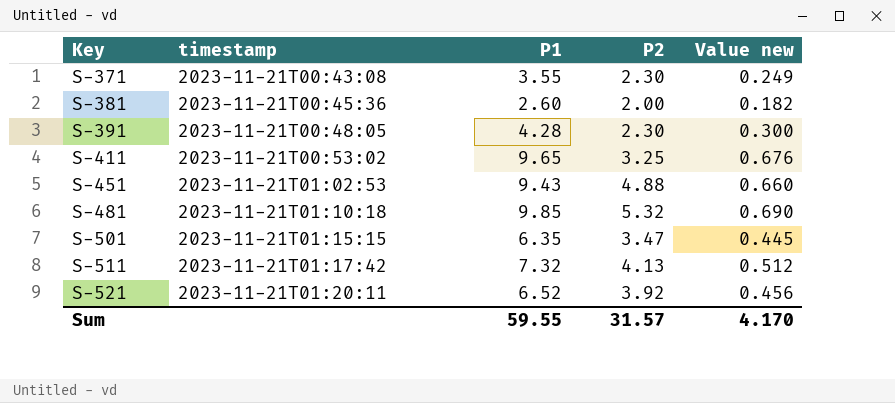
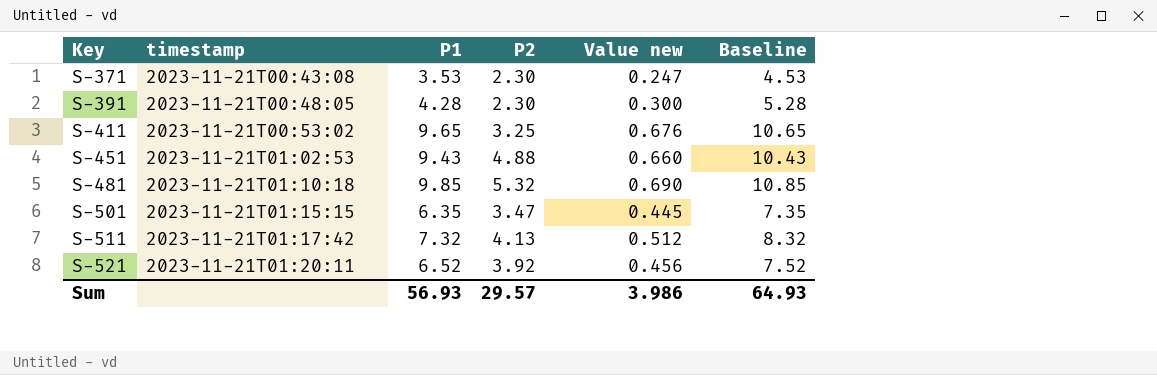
column Baseline | formula: none -> [P1] + 1
row S-381: 2023-11-21T00:45:36 | 2.60 | 2.00 | 0.182 -> none
S-371 | P1: 3.55 -> 3.53
S-371 | Value new: 0.249 -> 0.247
Sum | P1: 59.55 -> 56.93
Sum | P2: 31.57 -> 29.57
Sum | Value new: 4.170 -> 3.986

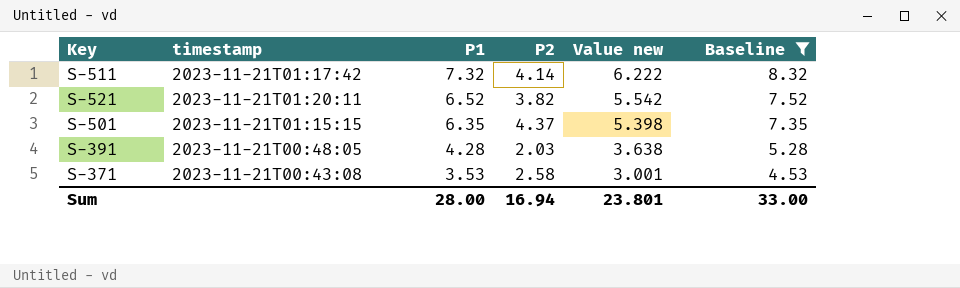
filter: none -> Baseline <= 8.32
row order: Key ascending -> P1 descending
column Value new | formula: [P1] * 0.07 -> [P1] * 0.85
S-511 | P2: 4.13 -> 4.14
S-521 | P2: 3.92 -> 3.82
S-501 | P2: 3.47 -> 4.37
S-391 | P2: 2.30 -> 2.03
S-371 | P2: 2.30 -> 2.58
Sum | P1: 56.93 -> 28.00
Sum | P2: 29.57 -> 16.94
Sum | Value new: 3.986 -> 23.801
Sum | Baseline: 64.93 -> 33.00

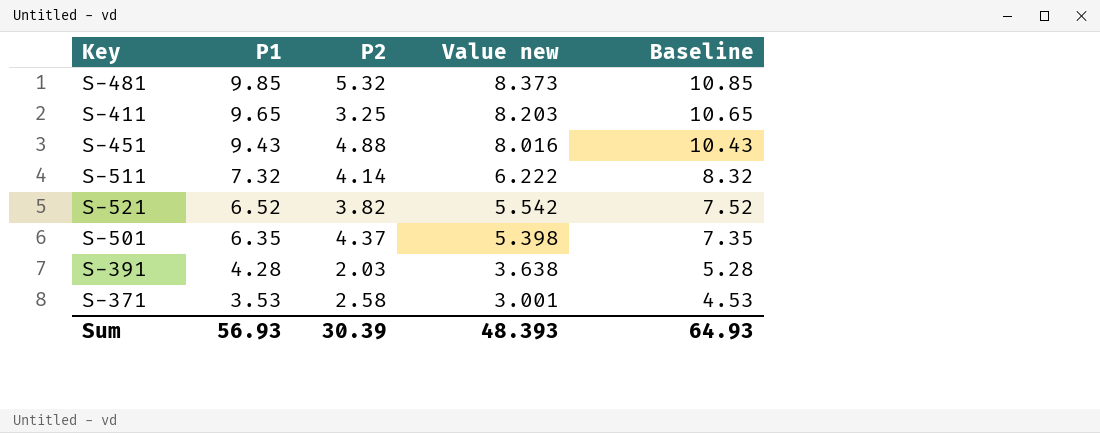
filter: Baseline <= 8.32 -> none
column timestamp | position: 2 -> none
Sum | P1: 28.00 -> 56.93
Sum | P2: 16.94 -> 30.39
Sum | Value new: 23.801 -> 48.393
Sum | Baseline: 33.00 -> 64.93

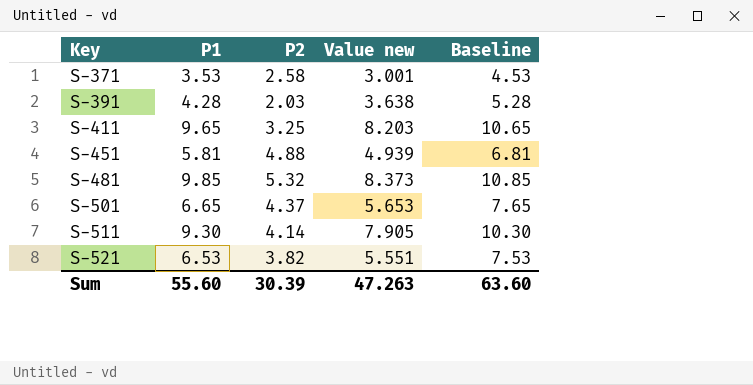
row order: P1 descending -> Key ascending
S-451 | P1: 9.43 -> 5.81
S-451 | Value new: 8.016 -> 4.939
S-451 | Baseline: 10.43 -> 6.81
S-501 | P1: 6.35 -> 6.65
S-501 | Value new: 5.398 -> 5.653
S-501 | Baseline: 7.35 -> 7.65
S-511 | P1: 7.32 -> 9.30
S-511 | Value new: 6.222 -> 7.905
S-511 | Baseline: 8.32 -> 10.30
S-521 | P1: 6.52 -> 6.53
S-521 | Value new: 5.542 -> 5.551
S-521 | Baseline: 7.52 -> 7.53
Sum | P1: 56.93 -> 55.60
Sum | Value new: 48.393 -> 47.263
Sum | Baseline: 64.93 -> 63.60

